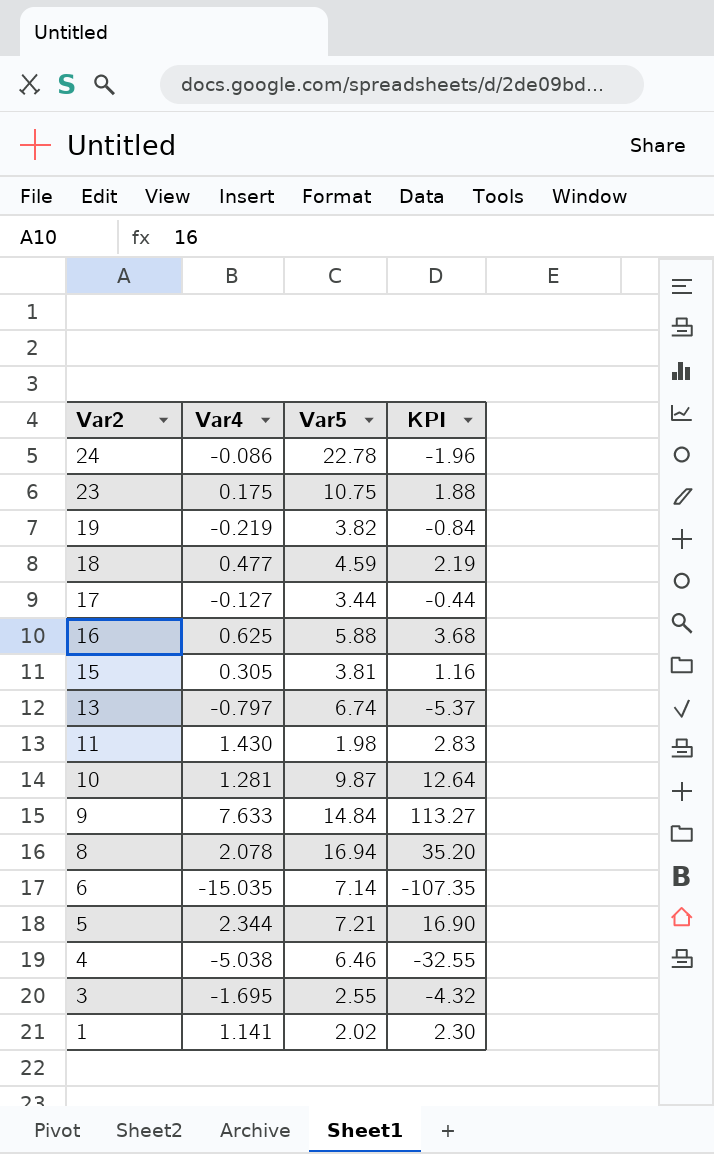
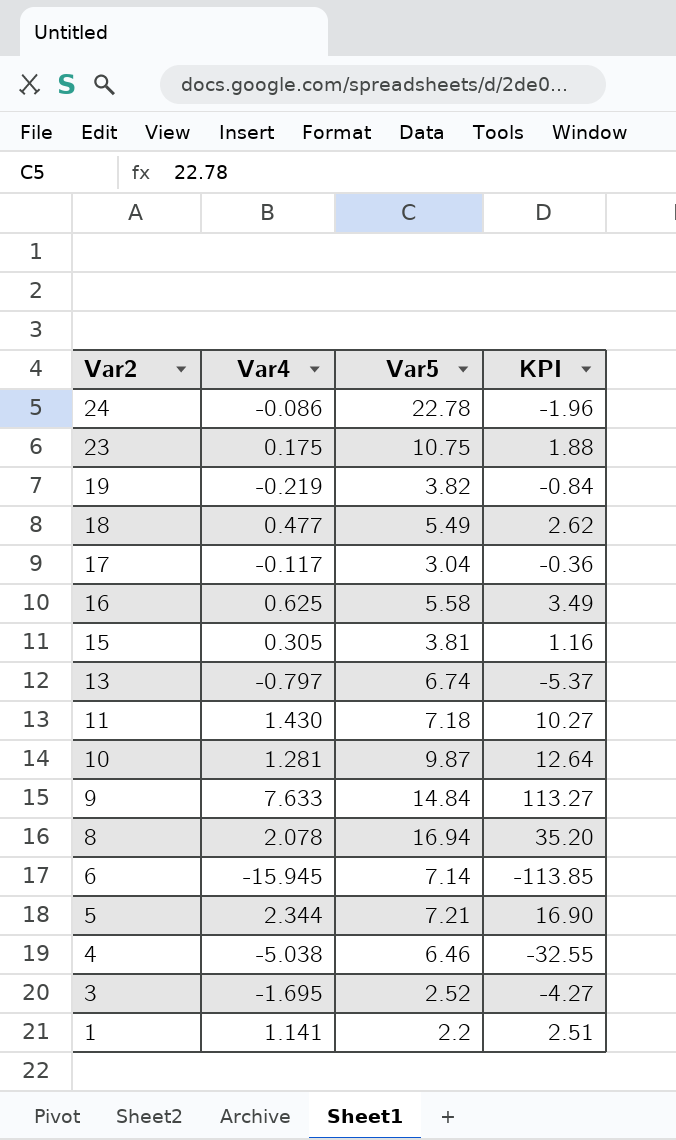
18 | Var5: 4.59 -> 5.49
18 | KPI: 2.19 -> 2.62
17 | Var4: -0.127 -> -0.117
17 | Var5: 3.44 -> 3.04
17 | KPI: -0.44 -> -0.36
16 | Var5: 5.88 -> 5.58
16 | KPI: 3.68 -> 3.49
11 | Var5: 1.98 -> 7.18
11 | KPI: 2.83 -> 10.27
6 | Var4: -15.035 -> -15.945
6 | KPI: -107.35 -> -113.85
3 | Var5: 2.55 -> 2.52
3 | KPI: -4.32 -> -4.27
1 | Var5: 2.02 -> 2.2
1 | KPI: 2.30 -> 2.51

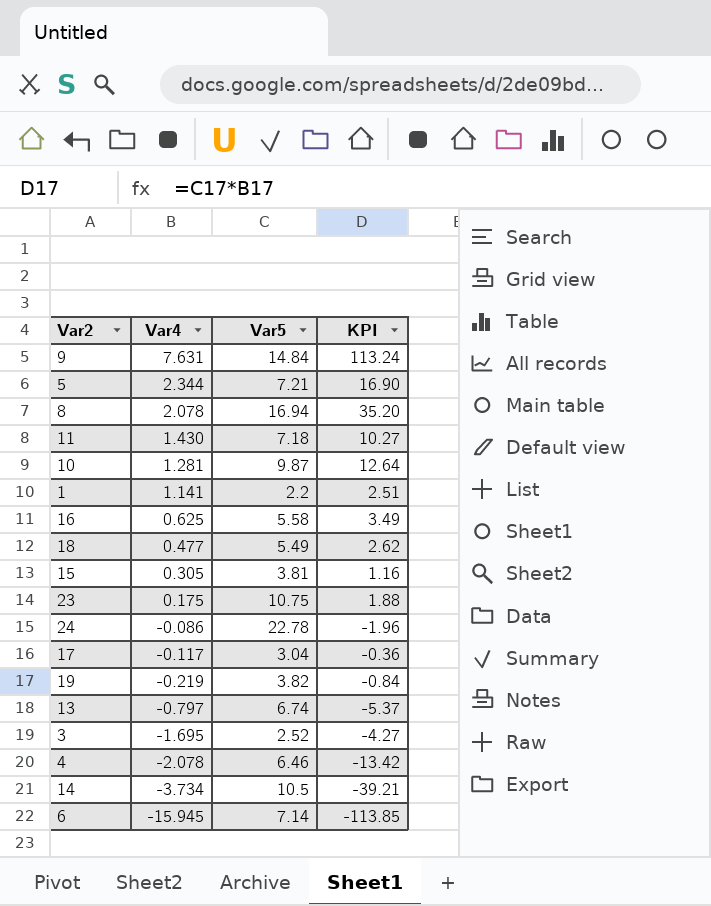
row order: Var2 descending -> Var4 descending
9 | Var4: 7.633 -> 7.631
9 | KPI: 113.27 -> 113.24
4 | Var4: -5.038 -> -2.078
4 | KPI: -32.55 -> -13.42
row 14: none -> -3.734 | 10.5 | -39.21

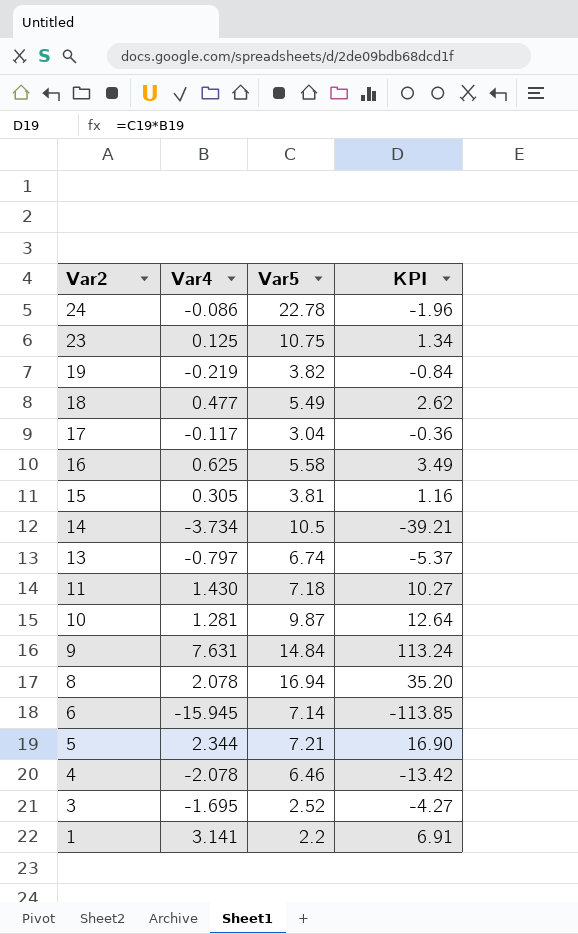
row order: Var4 descending -> Var2 descending
23 | Var4: 0.175 -> 0.125
23 | KPI: 1.88 -> 1.34
1 | Var4: 1.141 -> 3.141
1 | KPI: 2.51 -> 6.91

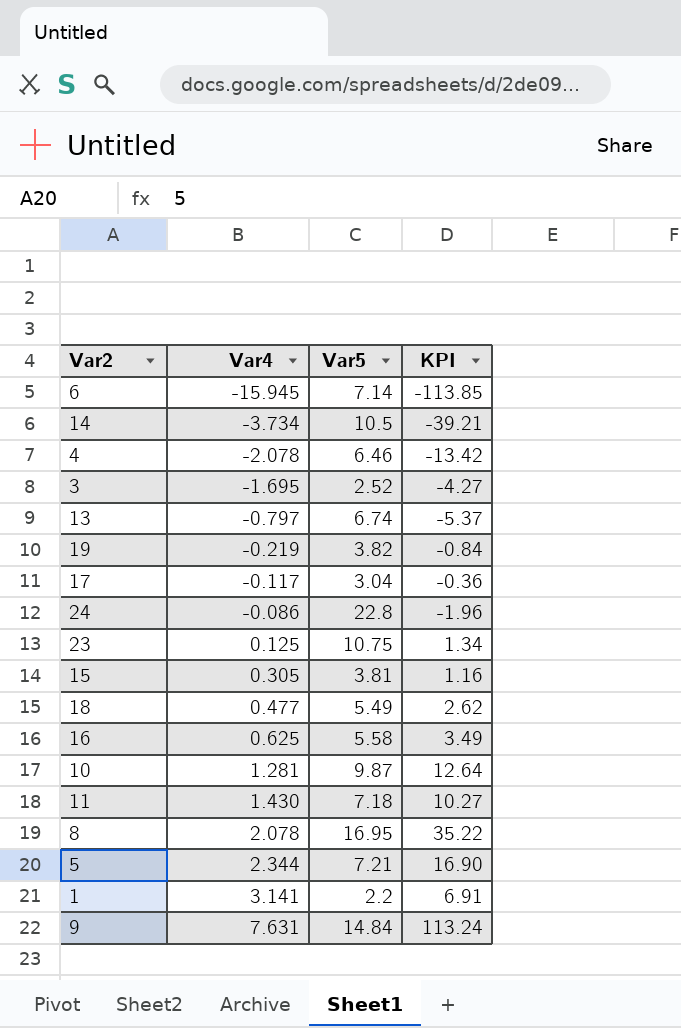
row order: Var2 descending -> Var4 ascending
24 | Var5: 22.78 -> 22.8
8 | Var5: 16.94 -> 16.95
8 | KPI: 35.20 -> 35.22

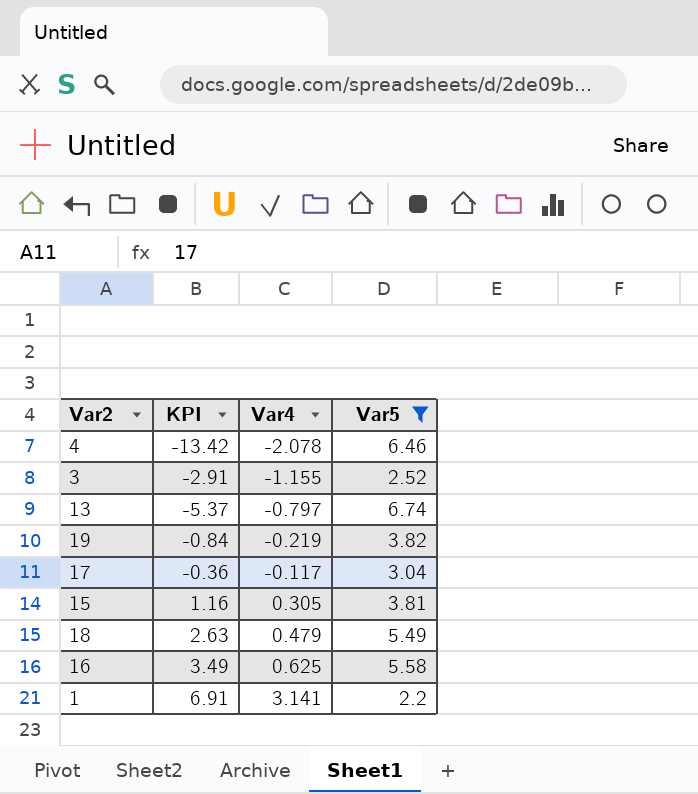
filter: none -> Var5 <= 6.74
column KPI | position: 4 -> 2
3 | KPI: -4.27 -> -2.91
3 | Var4: -1.695 -> -1.155
18 | KPI: 2.62 -> 2.63
18 | Var4: 0.477 -> 0.479

